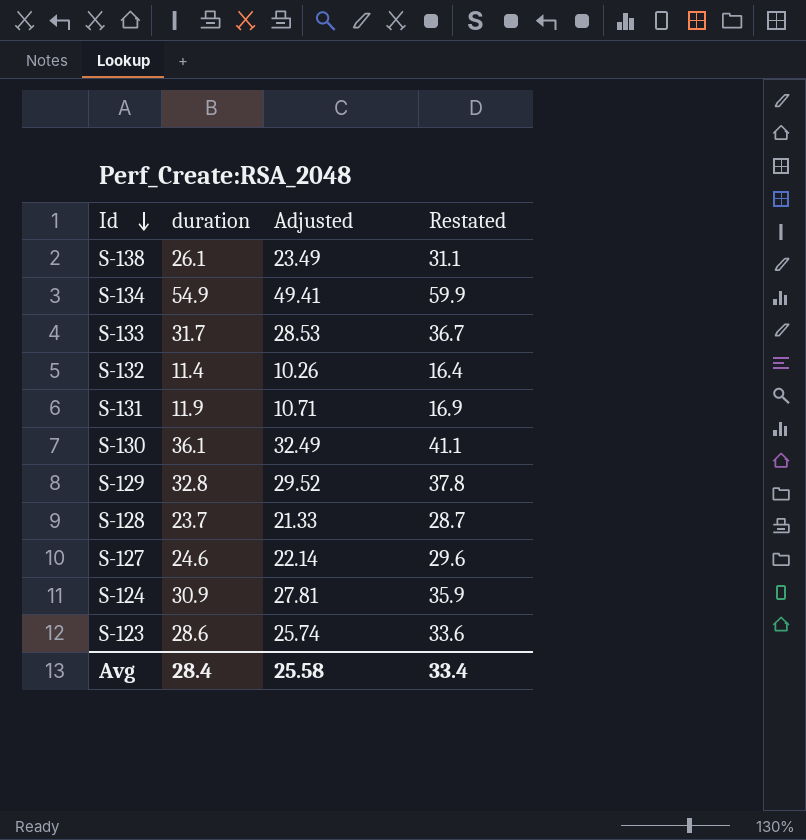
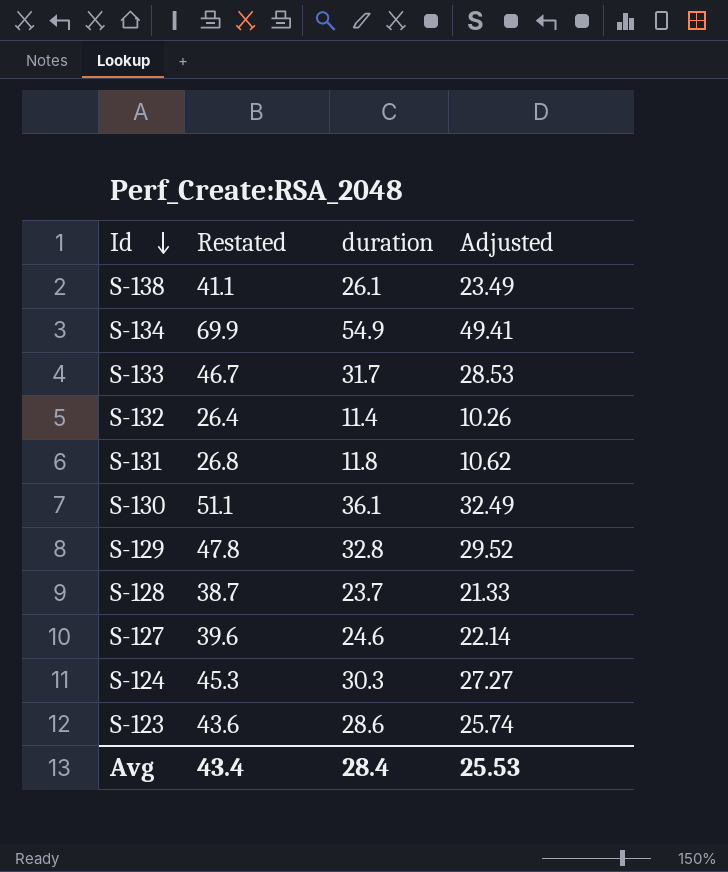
column Restated | formula: [duration] + 5 -> [duration] + 15
column Restated | position: 4 -> 2
S-131 | duration: 11.9 -> 11.8
S-131 | Adjusted: 10.71 -> 10.62
S-124 | duration: 30.9 -> 30.3
S-124 | Adjusted: 27.81 -> 27.27
Avg | Restated: 33.4 -> 43.4
Avg | Adjusted: 25.58 -> 25.53

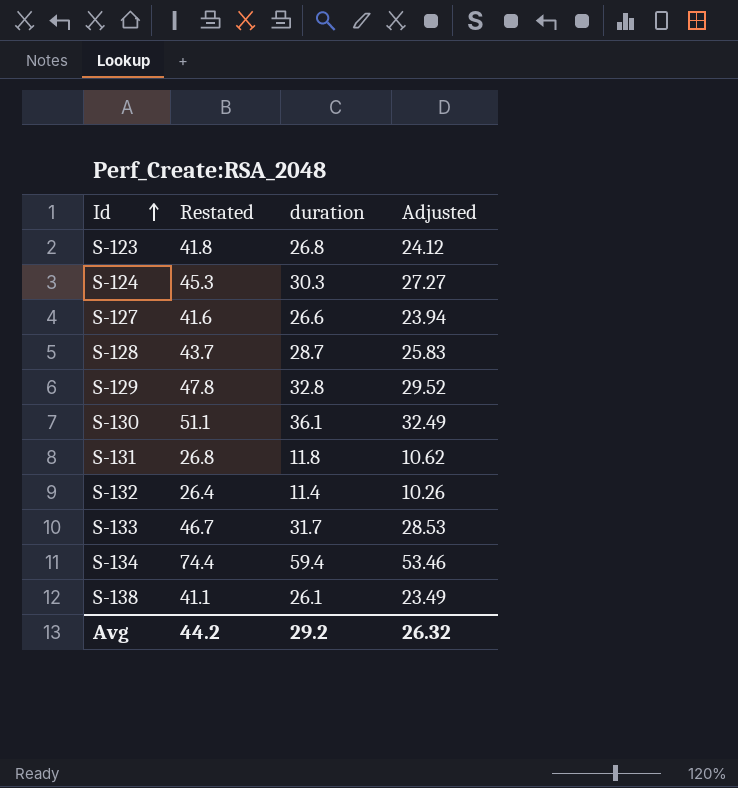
row order: Id descending -> Id ascending
S-123 | Restated: 43.6 -> 41.8
S-123 | duration: 28.6 -> 26.8
S-123 | Adjusted: 25.74 -> 24.12
S-127 | Restated: 39.6 -> 41.6
S-127 | duration: 24.6 -> 26.6
S-127 | Adjusted: 22.14 -> 23.94
S-128 | Restated: 38.7 -> 43.7
S-128 | duration: 23.7 -> 28.7
S-128 | Adjusted: 21.33 -> 25.83
S-134 | Restated: 69.9 -> 74.4
S-134 | duration: 54.9 -> 59.4
S-134 | Adjusted: 49.41 -> 53.46
Avg | Restated: 43.4 -> 44.2
Avg | duration: 28.4 -> 29.2
Avg | Adjusted: 25.53 -> 26.32

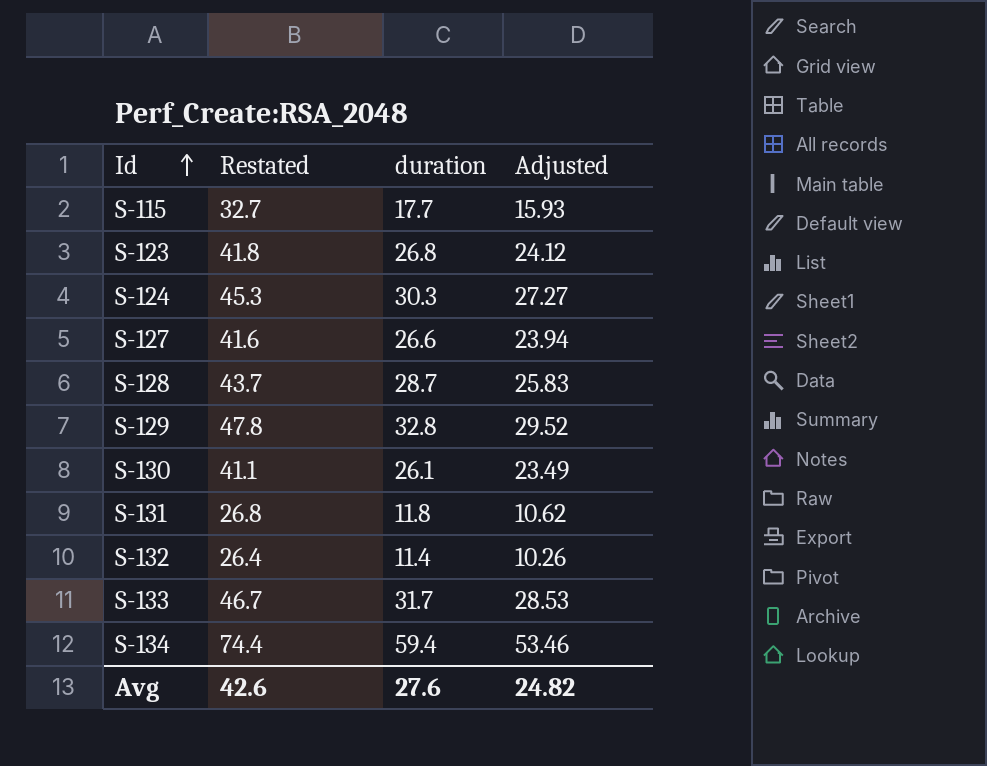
row S-138: 41.1 | 26.1 | 23.49 -> none
row S-115: none -> 32.7 | 17.7 | 15.93
S-130 | Restated: 51.1 -> 41.1
S-130 | duration: 36.1 -> 26.1
S-130 | Adjusted: 32.49 -> 23.49
Avg | Restated: 44.2 -> 42.6
Avg | duration: 29.2 -> 27.6
Avg | Adjusted: 26.32 -> 24.82

